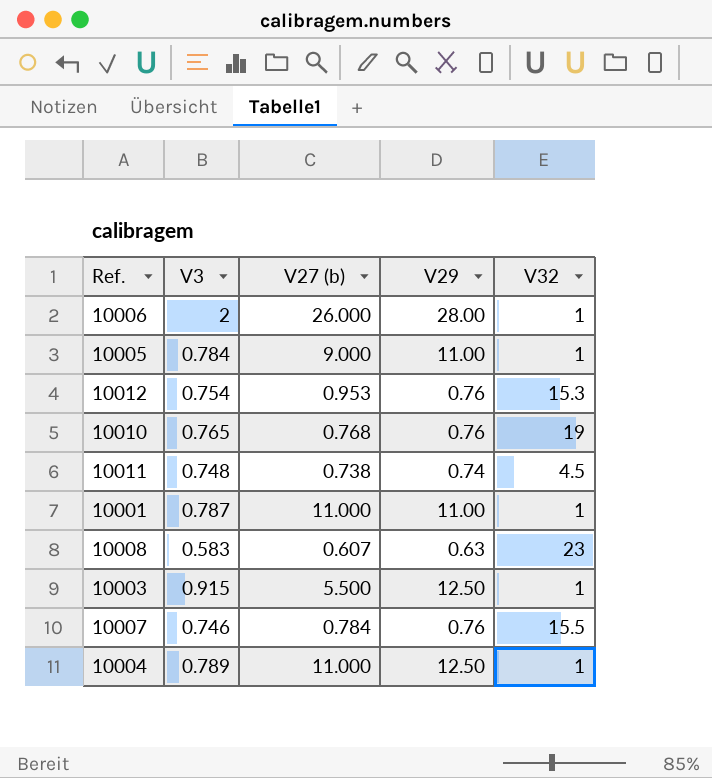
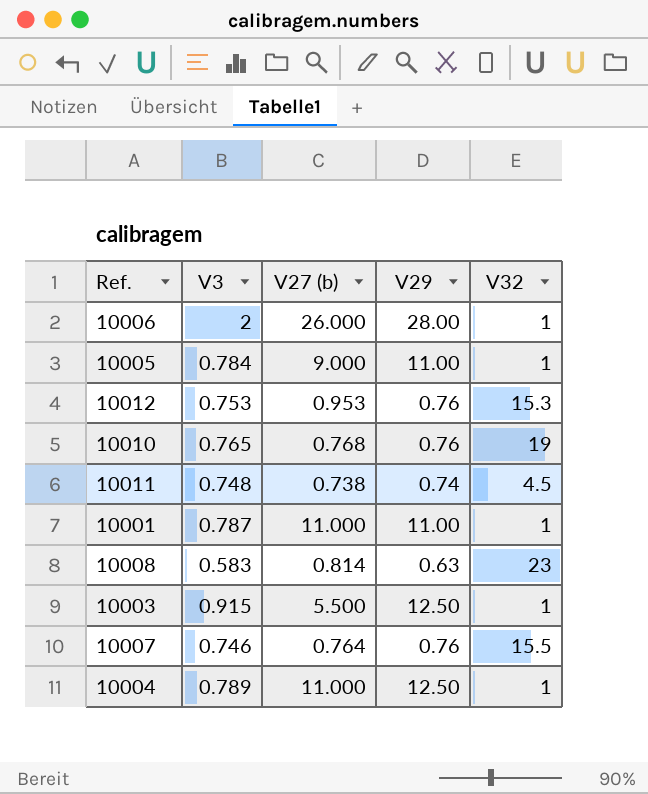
10012 | V3: 0.754 -> 0.753
10008 | V27 (b): 0.607 -> 0.814
10007 | V27 (b): 0.784 -> 0.764

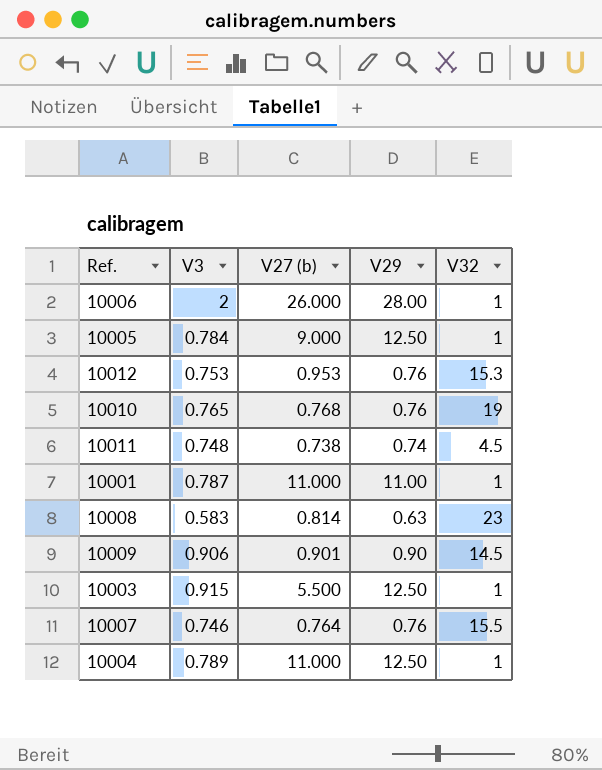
10005 | V29: 11.00 -> 12.50
row 10009: none -> 0.906 | 0.901 | 0.90 | 14.5

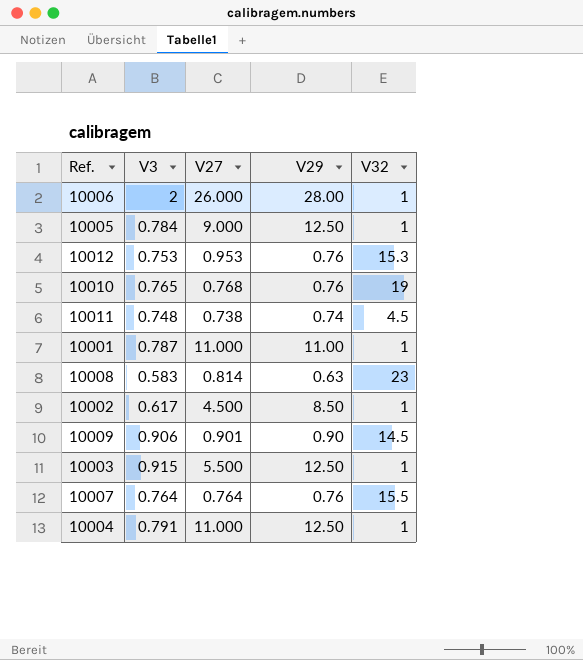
column name: V27 (b) -> V27
row 10002: none -> 0.617 | 4.500 | 8.50 | 1
10007 | V3: 0.746 -> 0.764
10004 | V3: 0.789 -> 0.791

